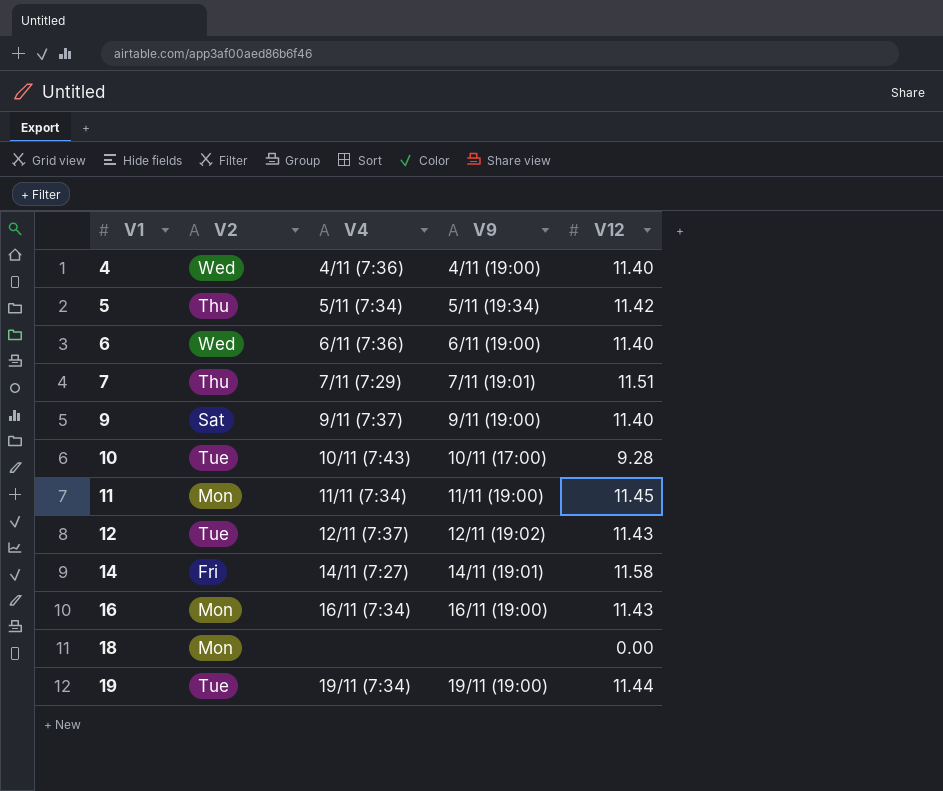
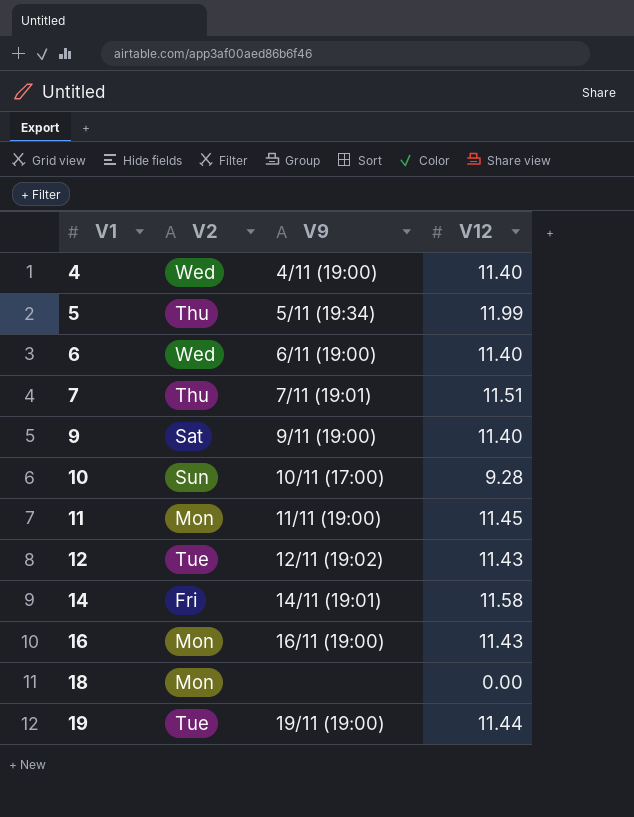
column V4 | position: 3 -> none
5 | V12: 11.42 -> 11.99
10 | V2: Tue -> Sun

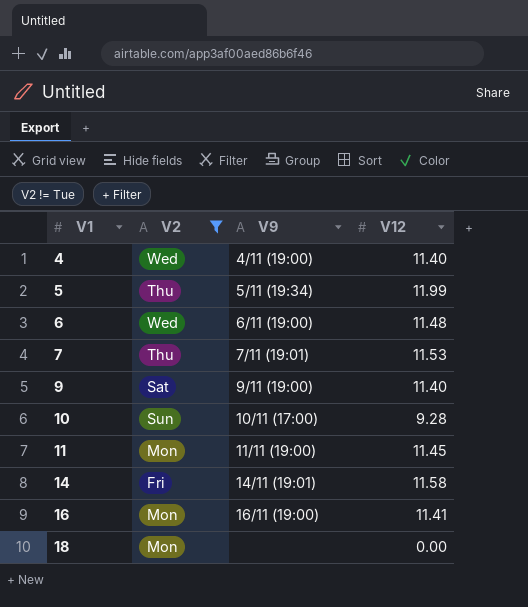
filter: none -> V2 != Tue
6 | V12: 11.40 -> 11.48
7 | V12: 11.51 -> 11.53
16 | V12: 11.43 -> 11.41

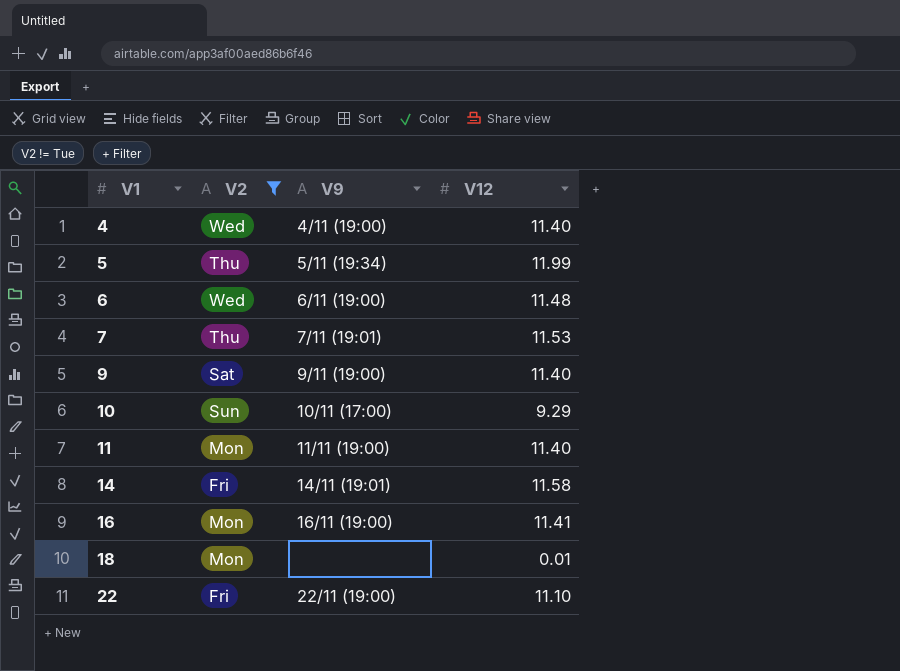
10 | V12: 9.28 -> 9.29
11 | V12: 11.45 -> 11.40
18 | V12: 0.00 -> 0.01
row 22: none -> Fri | 22/11 (19:00) | 11.10

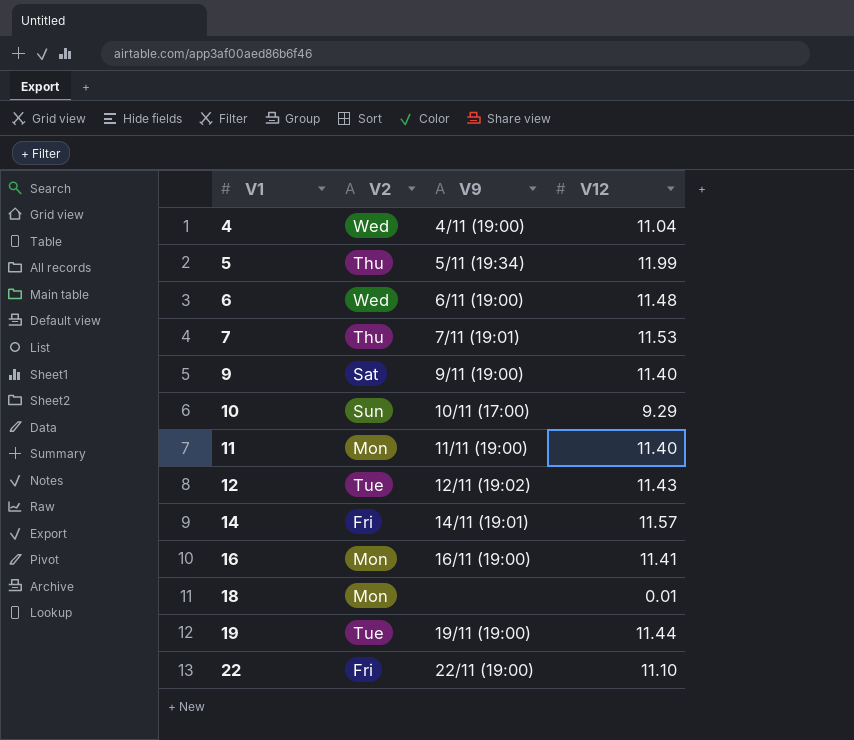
filter: V2 != Tue -> none
4 | V12: 11.40 -> 11.04
14 | V12: 11.58 -> 11.57

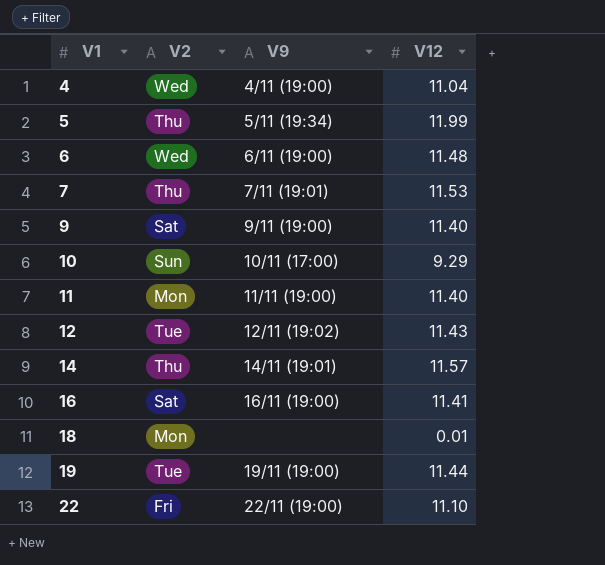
14 | V2: Fri -> Thu
16 | V2: Mon -> Sat

